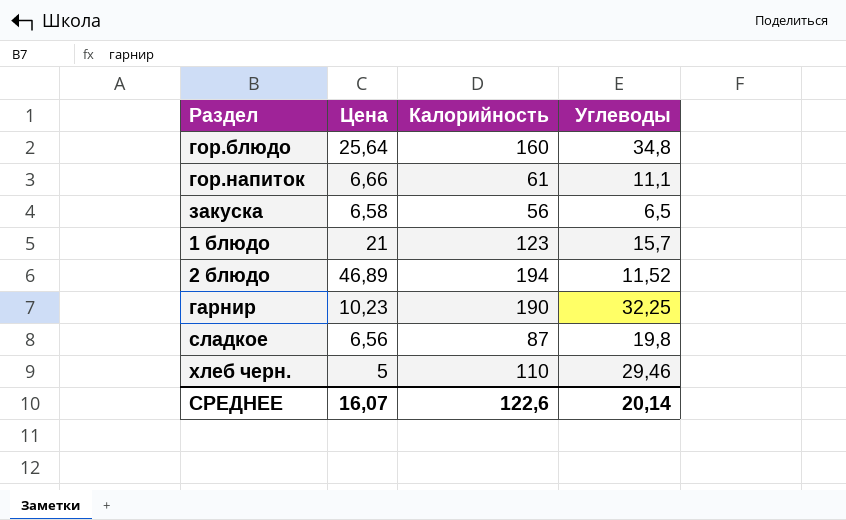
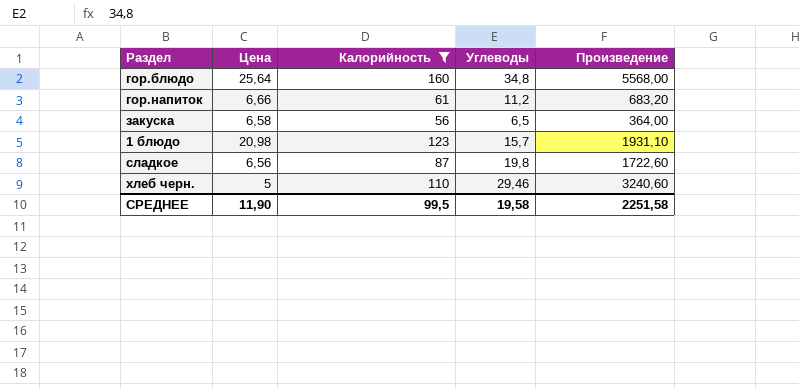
filter: none -> Калорийность <= 160
column Произведение | formula: none -> [Калорийность] * [Углеводы]
гор.напиток | Углеводы: 11,1 -> 11,2
1 блюдо | Цена: 21 -> 20,98
СРЕДНЕЕ | Цена: 16,07 -> 11,90
СРЕДНЕЕ | Калорийность: 122,6 -> 99,5
СРЕДНЕЕ | Углеводы: 20,14 -> 19,58

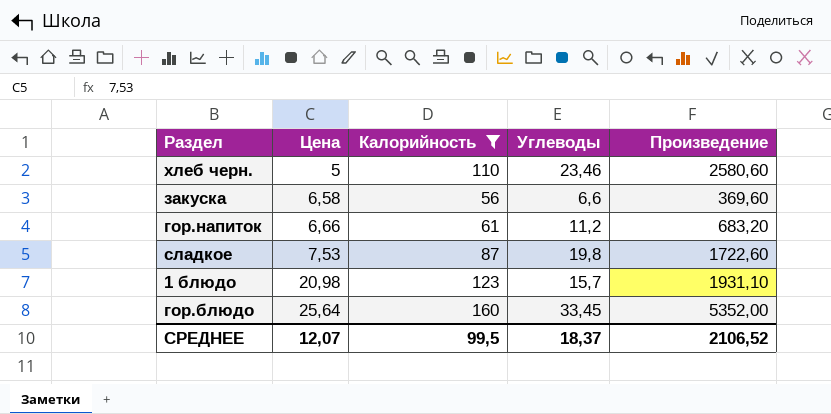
row order: none -> Цена ascending
хлеб черн. | Углеводы: 29,46 -> 23,46
хлеб черн. | Произведение: 3240,60 -> 2580,60
закуска | Углеводы: 6,5 -> 6,6
закуска | Произведение: 364,00 -> 369,60
сладкое | Цена: 6,56 -> 7,53
гор.блюдо | Углеводы: 34,8 -> 33,45
гор.блюдо | Произведение: 5568,00 -> 5352,00
СРЕДНЕЕ | Цена: 11,90 -> 12,07
СРЕДНЕЕ | Углеводы: 19,58 -> 18,37
СРЕДНЕЕ | Произведение: 2251,58 -> 2106,52

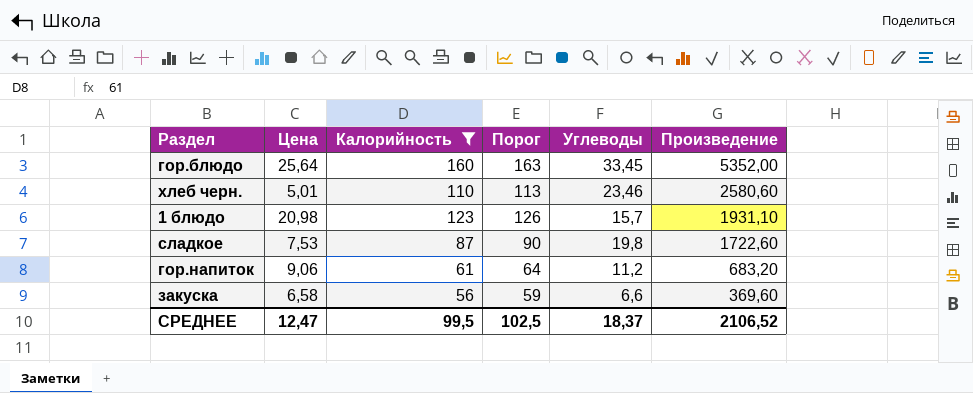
row order: Цена ascending -> Произведение descending
column Порог | formula: none -> [Калорийность] + 3
хлеб черн. | Цена: 5 -> 5,01
гор.напиток | Цена: 6,66 -> 9,06
СРЕДНЕЕ | Цена: 12,07 -> 12,47

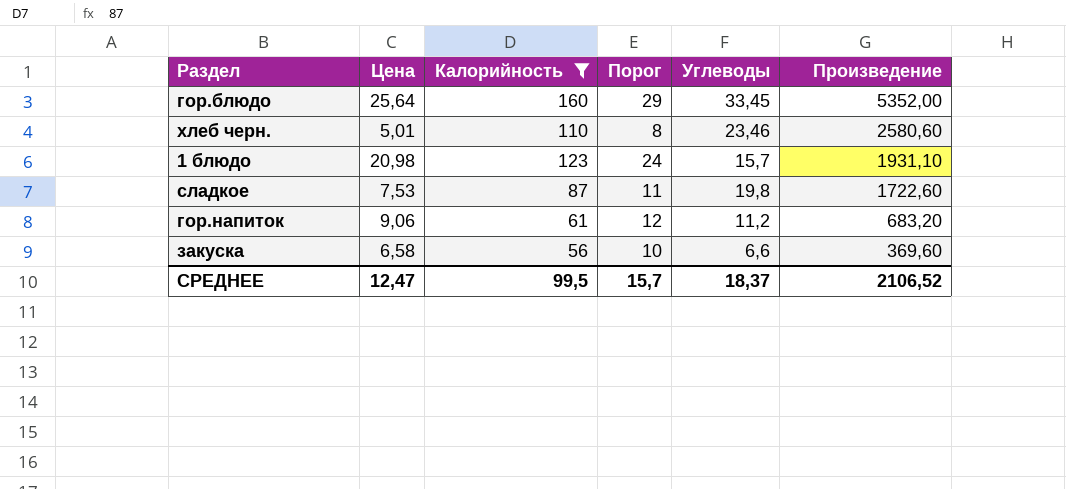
column Порог | formula: [Калорийность] + 3 -> [Цена] + 3
СРЕДНЕЕ | Порог: 102,5 -> 15,7

